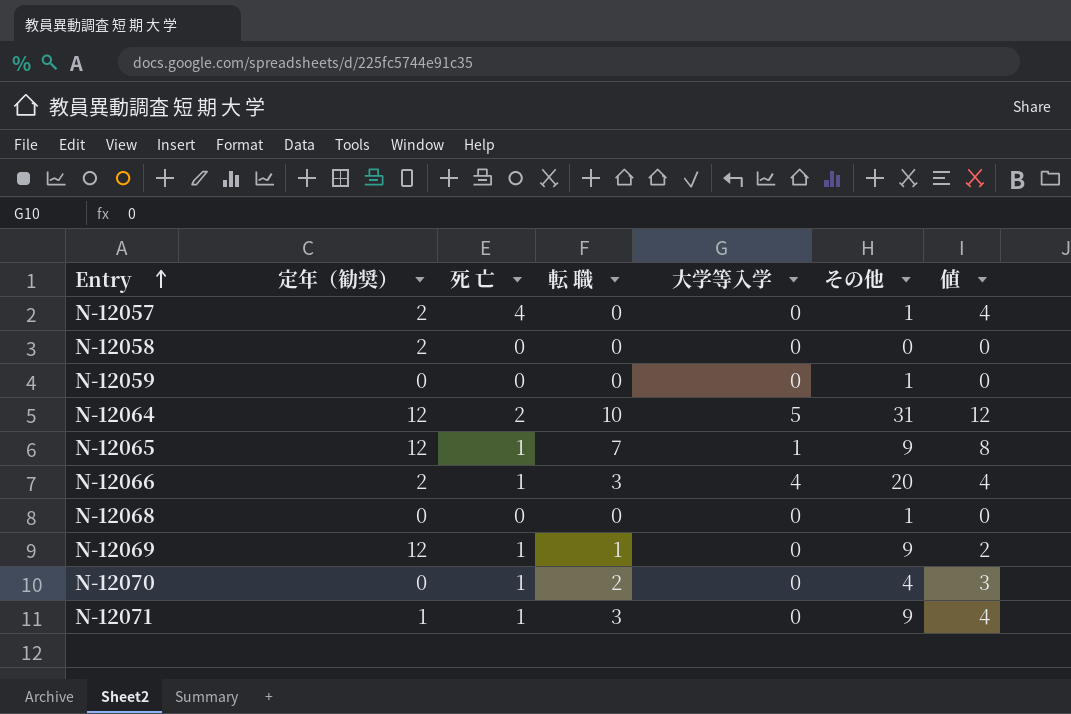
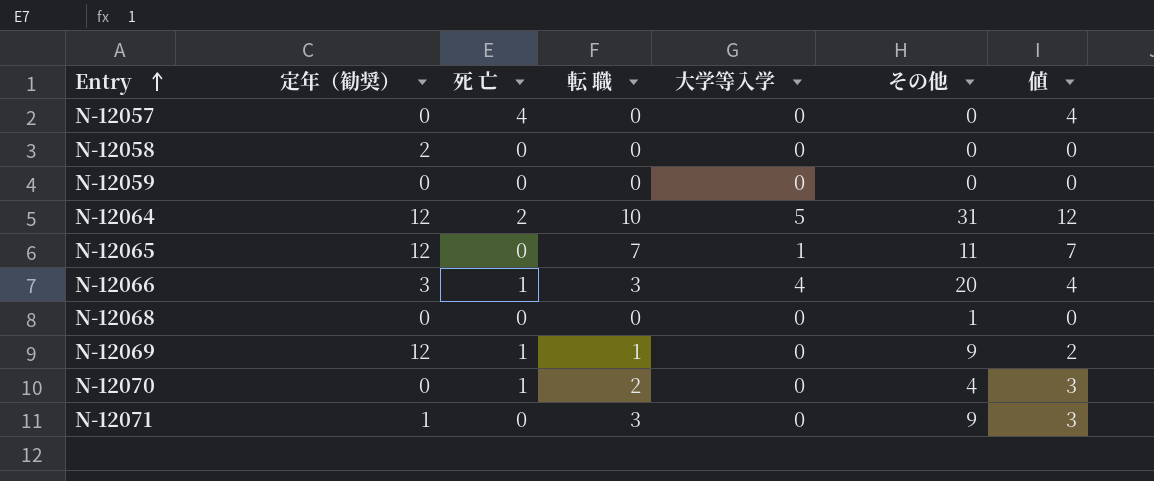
N-12057 | 定年（勧奨）: 2 -> 0
N-12057 | その他: 1 -> 0
N-12059 | その他: 1 -> 0
N-12065 | 死 亡: 1 -> 0
N-12065 | その他: 9 -> 11
N-12065 | 値: 8 -> 7
N-12066 | 定年（勧奨）: 2 -> 3
N-12071 | 死 亡: 1 -> 0
N-12071 | 値: 4 -> 3

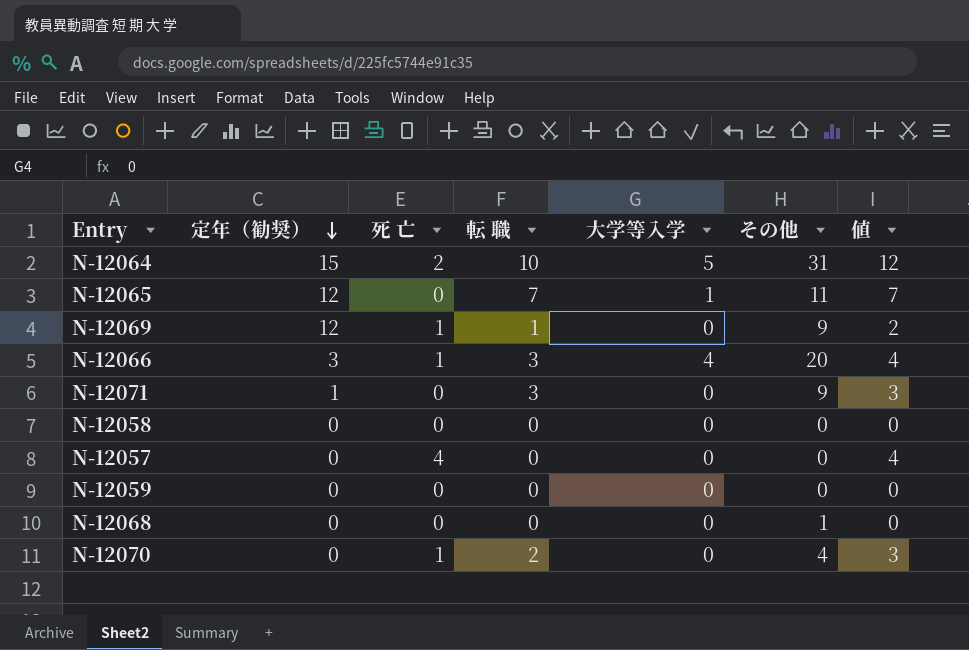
row order: Entry ascending -> 定年（勧奨） descending
N-12064 | 定年（勧奨）: 12 -> 15
N-12058 | 定年（勧奨）: 2 -> 0

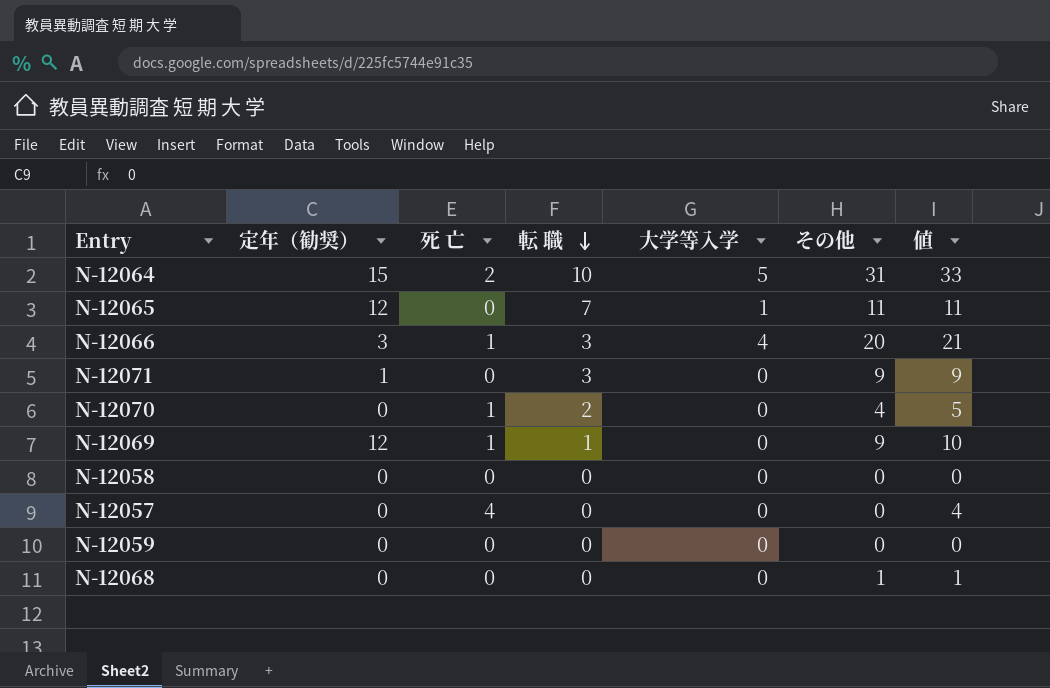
row order: 定年（勧奨） descending -> 転 職 descending
column 値 | formula: [死 亡] + [転 職] -> [死 亡] + [その他]

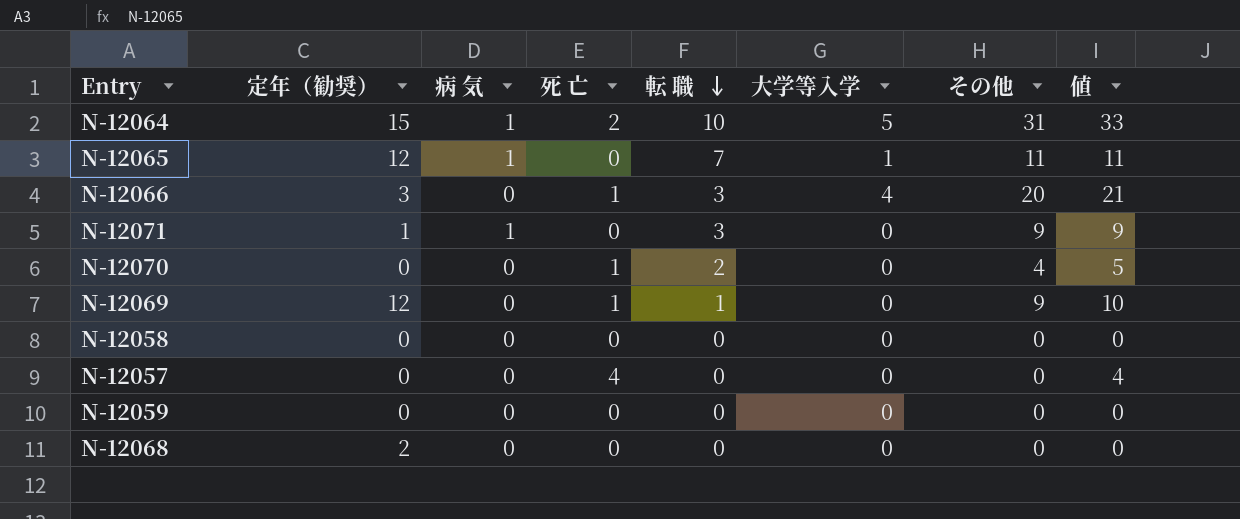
column 病 気 | position: none -> 3
N-12068 | 定年（勧奨）: 0 -> 2
N-12068 | その他: 1 -> 0
N-12068 | 値: 1 -> 0

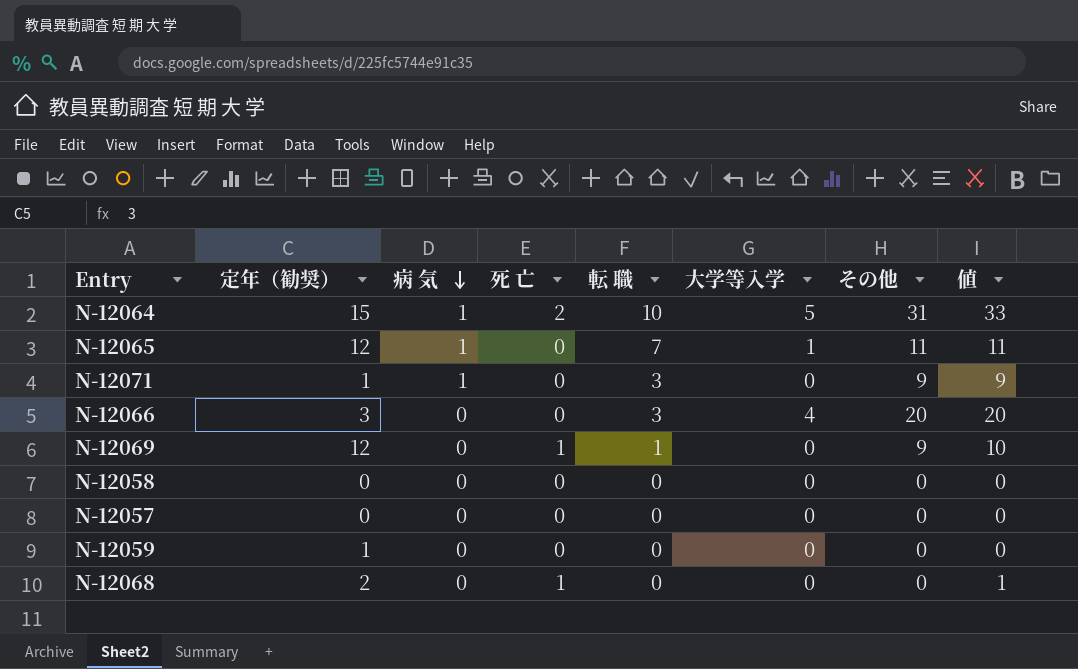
row order: 転 職 descending -> 病 気 descending
row N-12070: 0 | 0 | 1 | 2 | 0 | 4 | 5 -> none
N-12066 | 死 亡: 1 -> 0
N-12066 | 値: 21 -> 20
N-12057 | 死 亡: 4 -> 0
N-12057 | 値: 4 -> 0
N-12059 | 定年（勧奨）: 0 -> 1
N-12068 | 死 亡: 0 -> 1
N-12068 | 値: 0 -> 1

